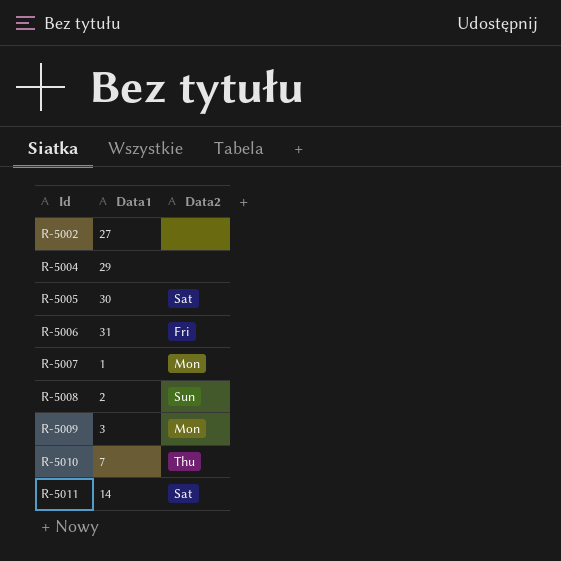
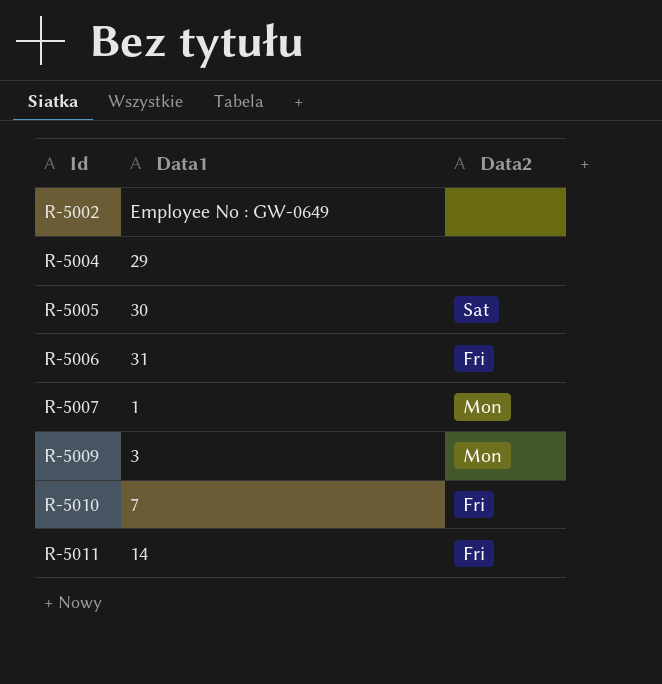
row R-5008: 2 | Sun -> none
R-5002 | Data1: 27 -> Employee No : GW-0649
R-5010 | Data2: Thu -> Fri
R-5011 | Data2: Sat -> Fri

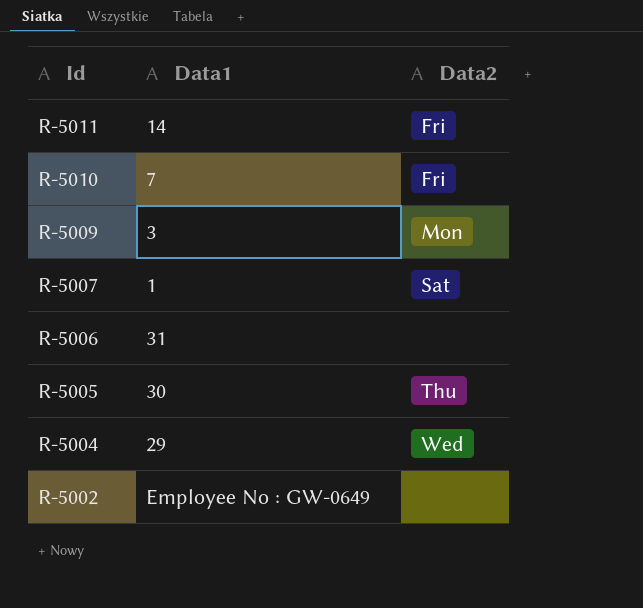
row order: Id ascending -> Id descending
R-5007 | Data2: Mon -> Sat
R-5006 | Data2: Fri -> none
R-5005 | Data2: Sat -> Thu
R-5004 | Data2: none -> Wed

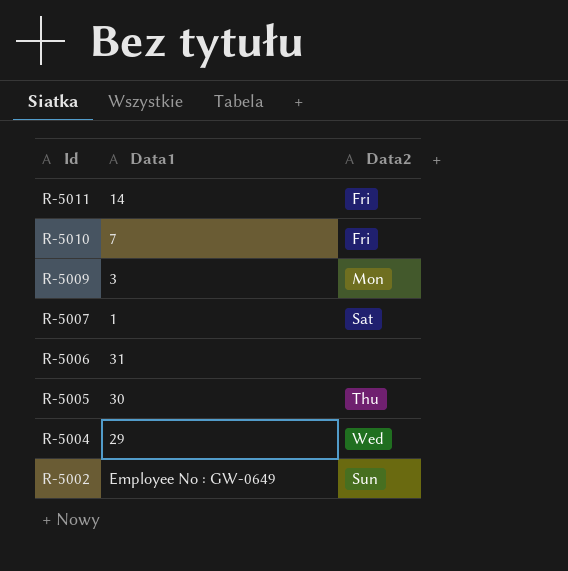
R-5002 | Data2: none -> Sun

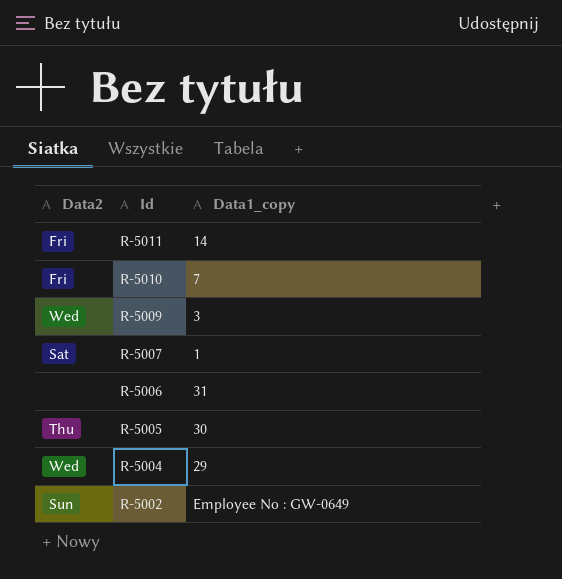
column Data2 | position: 3 -> 1
column name: Data1 -> Data1_copy
R-5009 | Data2: Mon -> Wed

